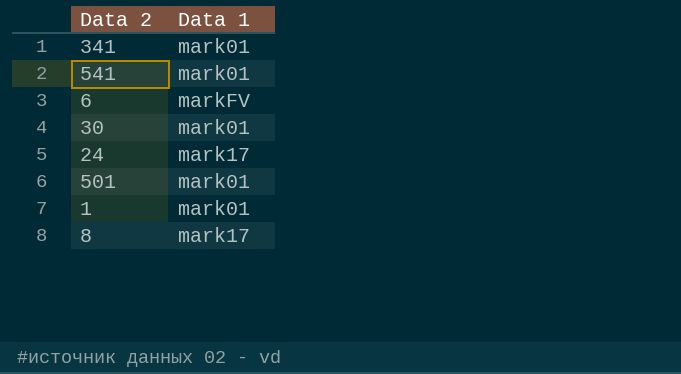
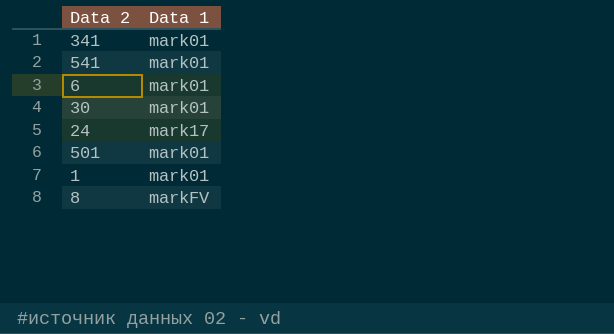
6 | Data 1: markFV -> mark01
8 | Data 1: mark17 -> markFV

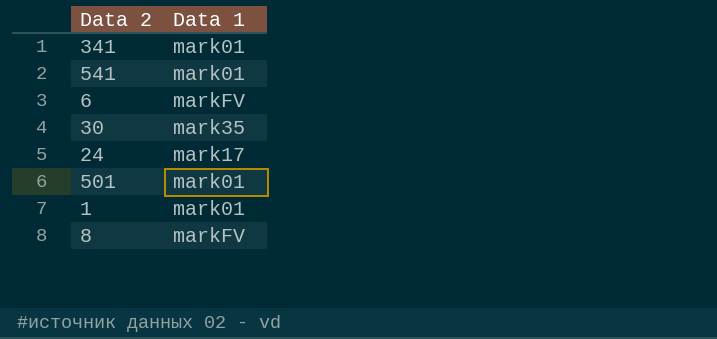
6 | Data 1: mark01 -> markFV
30 | Data 1: mark01 -> mark35

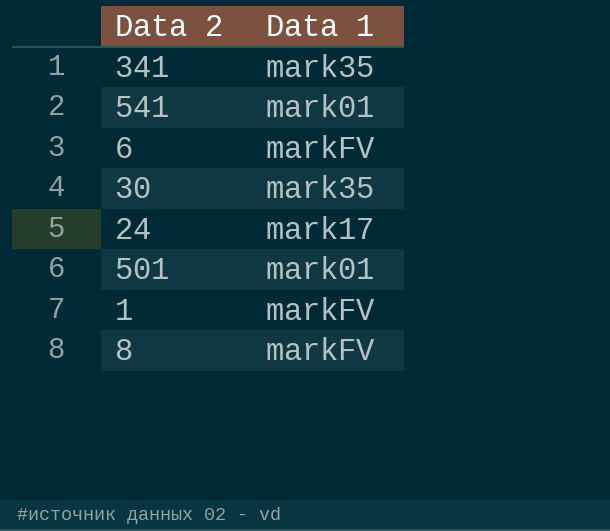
341 | Data 1: mark01 -> mark35
1 | Data 1: mark01 -> markFV

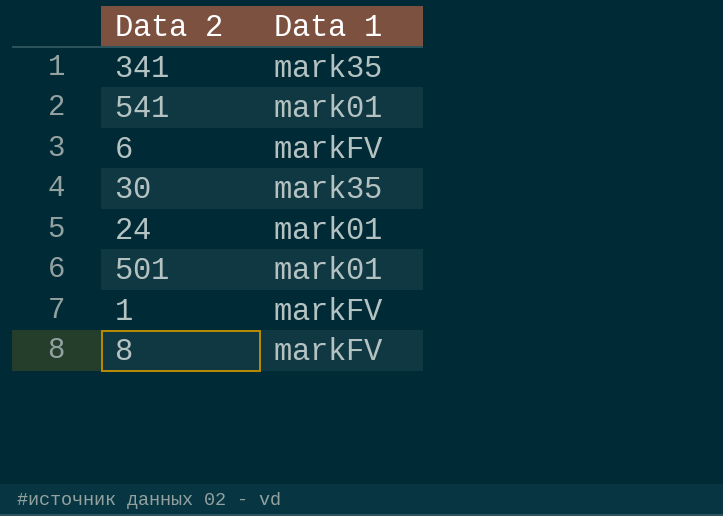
24 | Data 1: mark17 -> mark01

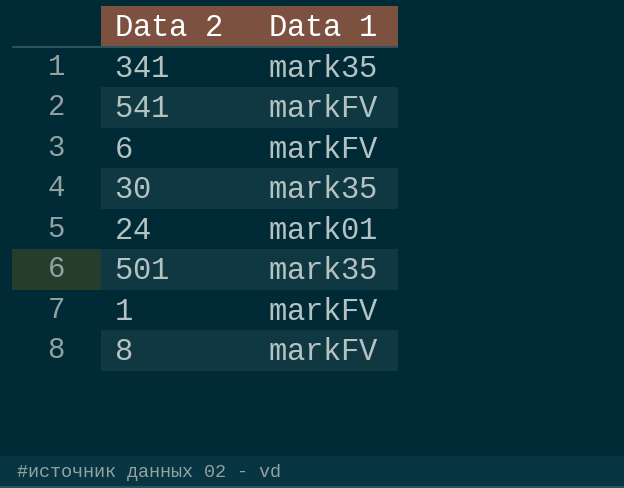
541 | Data 1: mark01 -> markFV
501 | Data 1: mark01 -> mark35

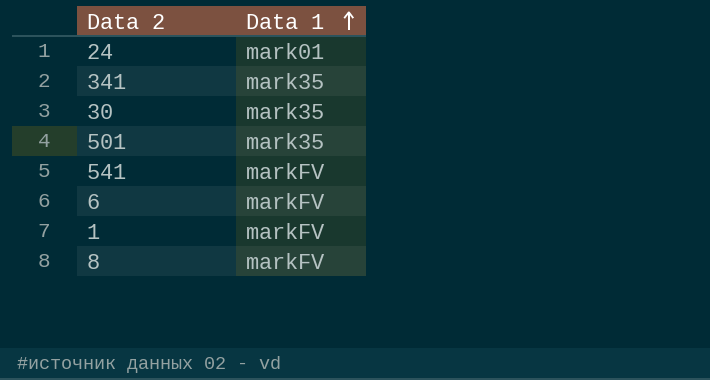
row order: none -> Data 1 ascending

